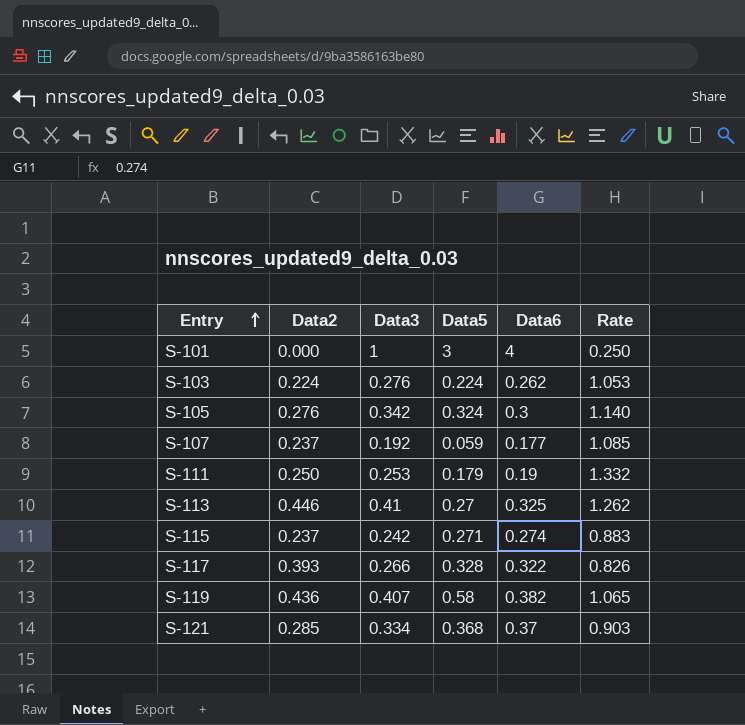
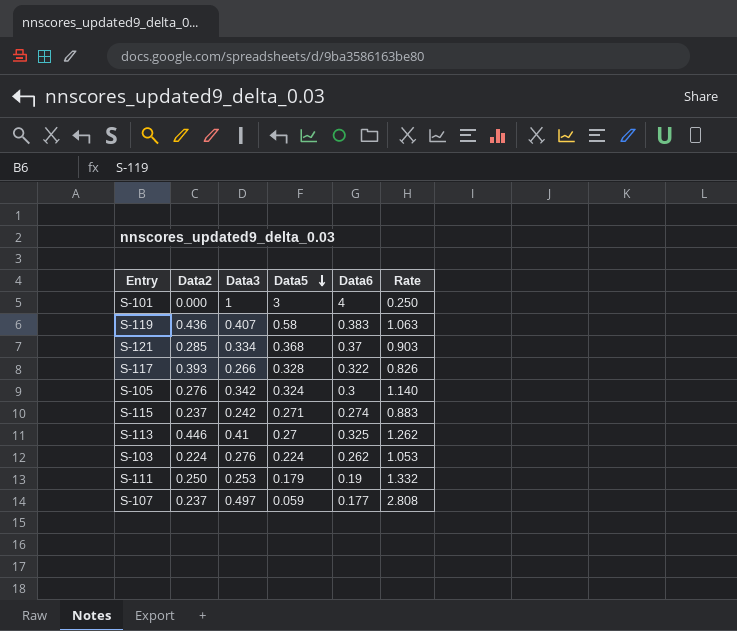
row order: Entry ascending -> Data5 descending
S-119 | Data6: 0.382 -> 0.383
S-119 | Rate: 1.065 -> 1.063
S-107 | Data3: 0.192 -> 0.497
S-107 | Rate: 1.085 -> 2.808

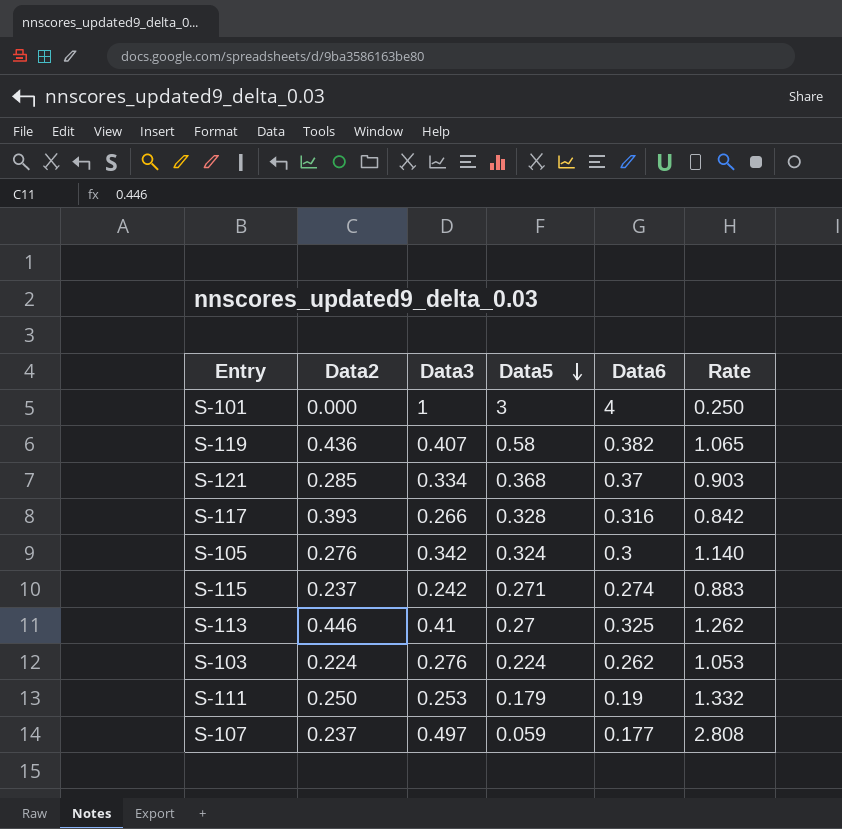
S-119 | Data6: 0.383 -> 0.382
S-119 | Rate: 1.063 -> 1.065
S-117 | Data6: 0.322 -> 0.316
S-117 | Rate: 0.826 -> 0.842

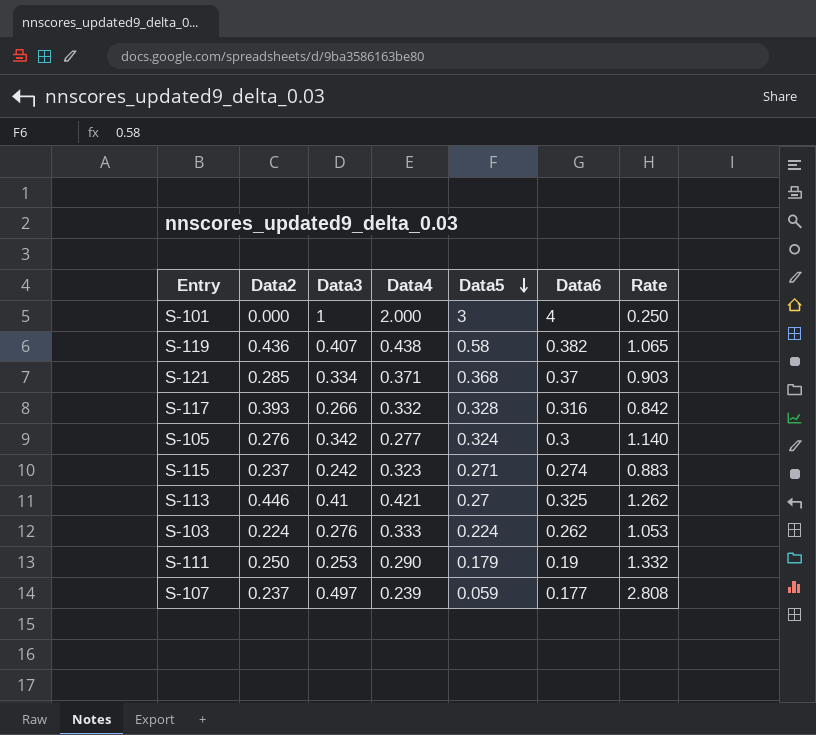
column Data4 | position: none -> 4

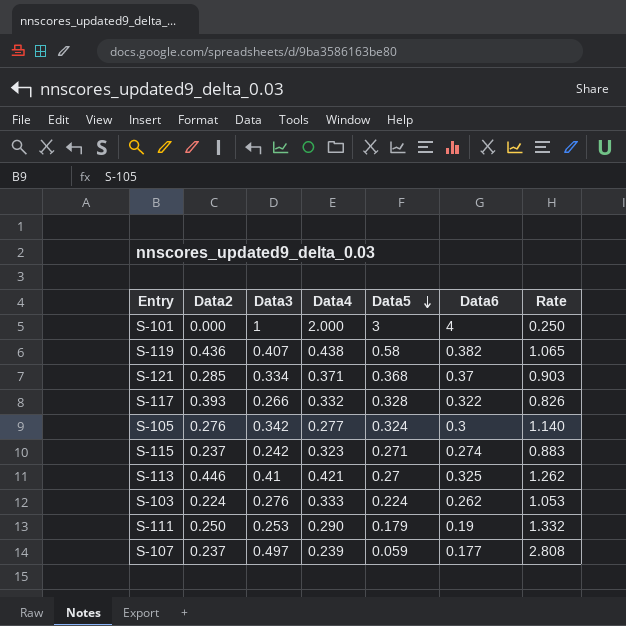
S-117 | Data6: 0.316 -> 0.322
S-117 | Rate: 0.842 -> 0.826

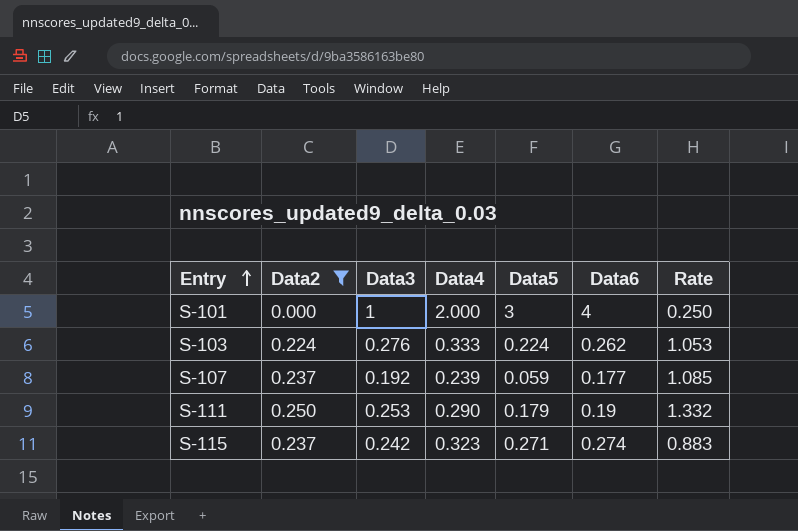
filter: none -> Data2 <= 0.250
row order: Data5 descending -> Entry ascending
S-107 | Data3: 0.497 -> 0.192
S-107 | Rate: 2.808 -> 1.085

